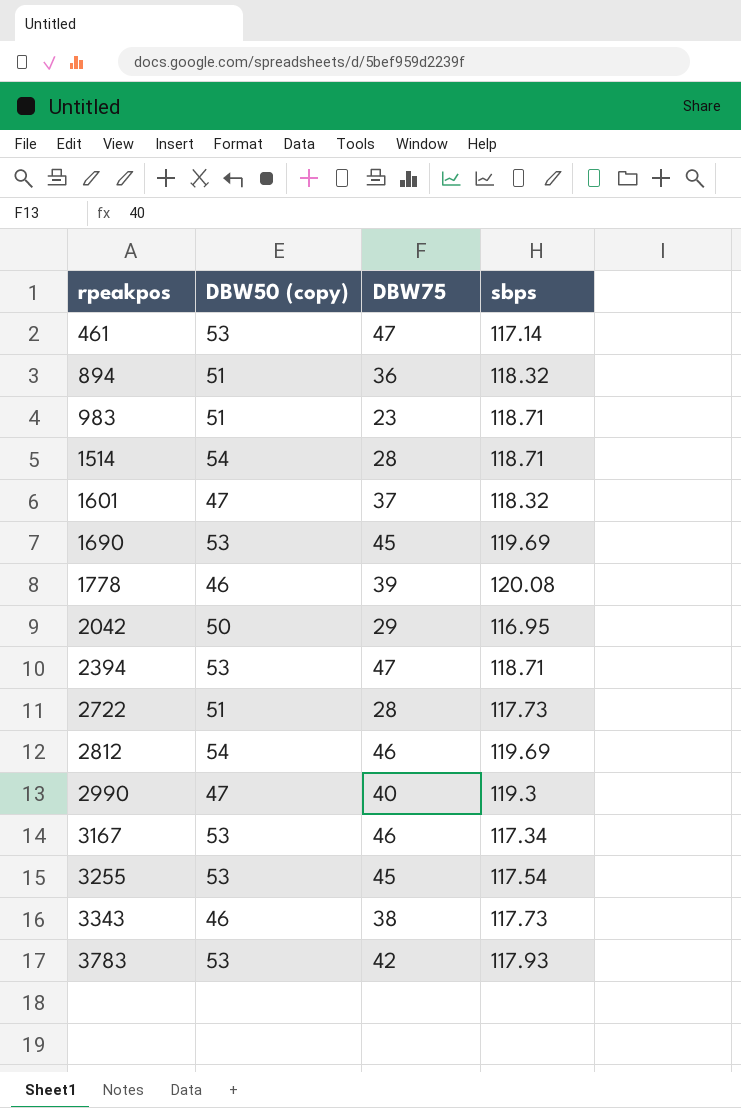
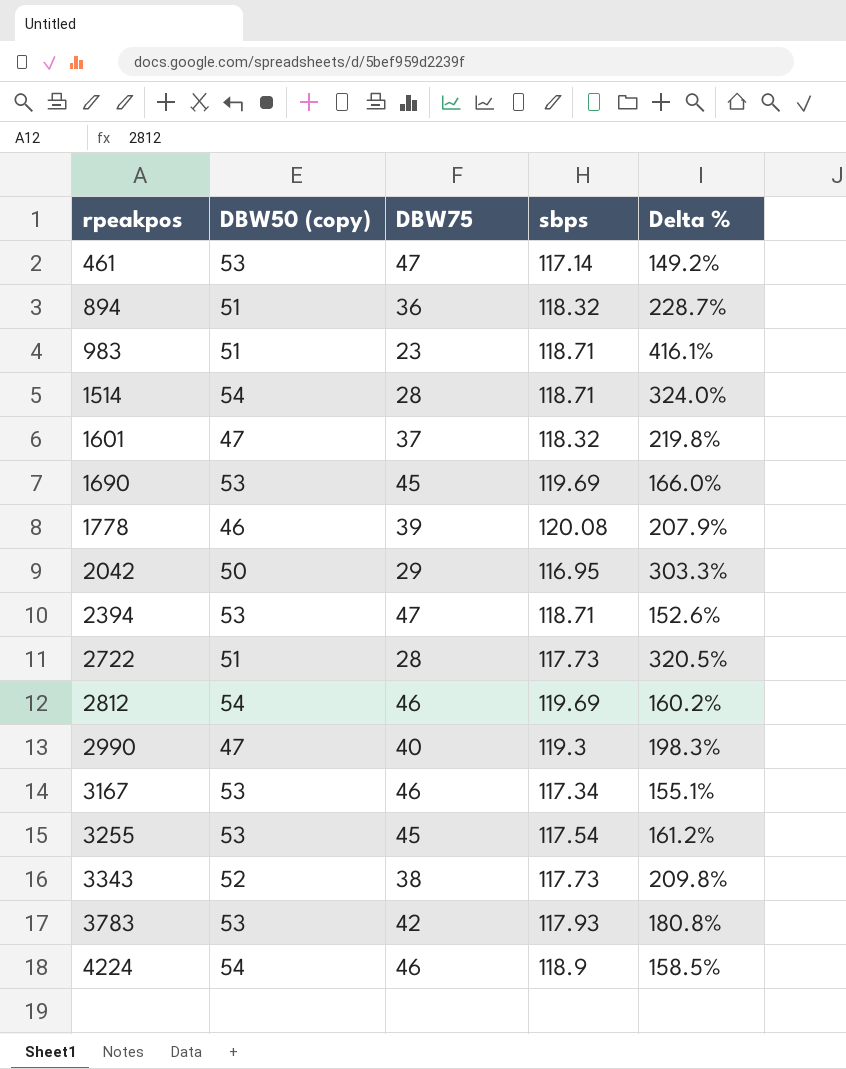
column Delta % | formula: none -> ([sbps] - [DBW75]) / [DBW75]
3343 | DBW50 (copy): 46 -> 52
row 4224: none -> 54 | 46 | 118.9 | 158.5%

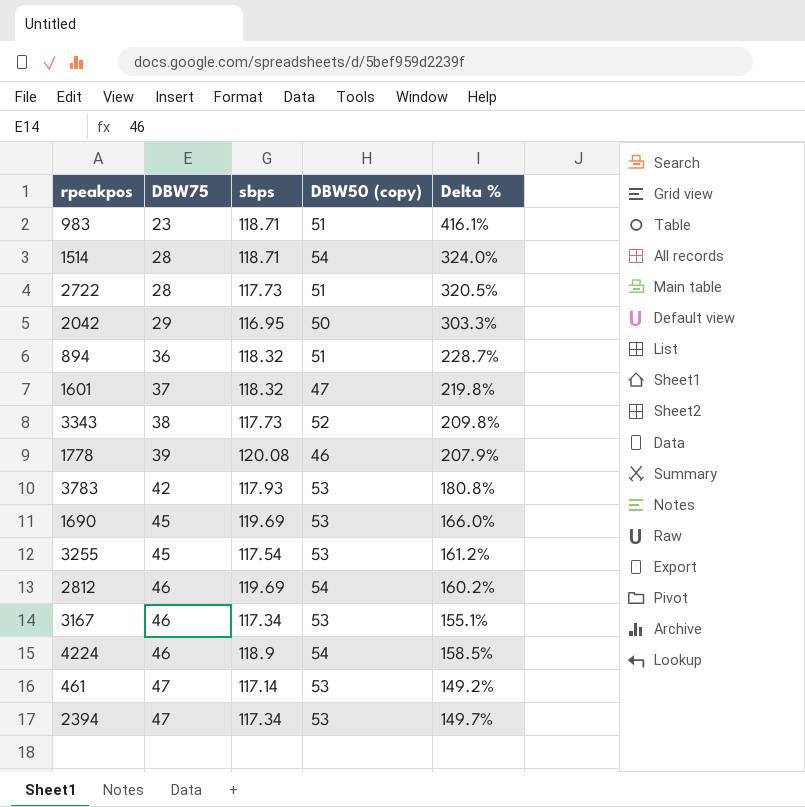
row order: rpeakpos ascending -> DBW75 ascending
column DBW50 (copy) | position: 2 -> 4
row 2990: 47 | 40 | 119.3 | 198.3% -> none
2394 | sbps: 118.71 -> 117.34
2394 | Delta %: 152.6% -> 149.7%

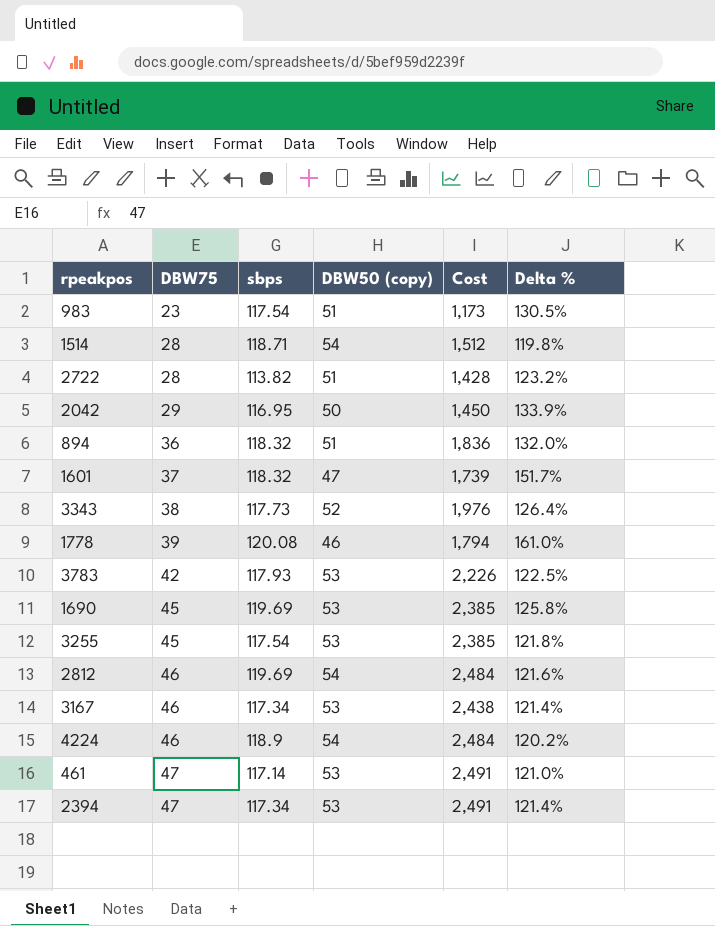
column Cost | formula: none -> [DBW75] * [DBW50 (copy)]
column Delta % | formula: ([sbps] - [DBW75]) / [DBW75] -> ([sbps] - [DBW50 (copy)]) / [DBW50 (copy)]
983 | sbps: 118.71 -> 117.54
2722 | sbps: 117.73 -> 113.82

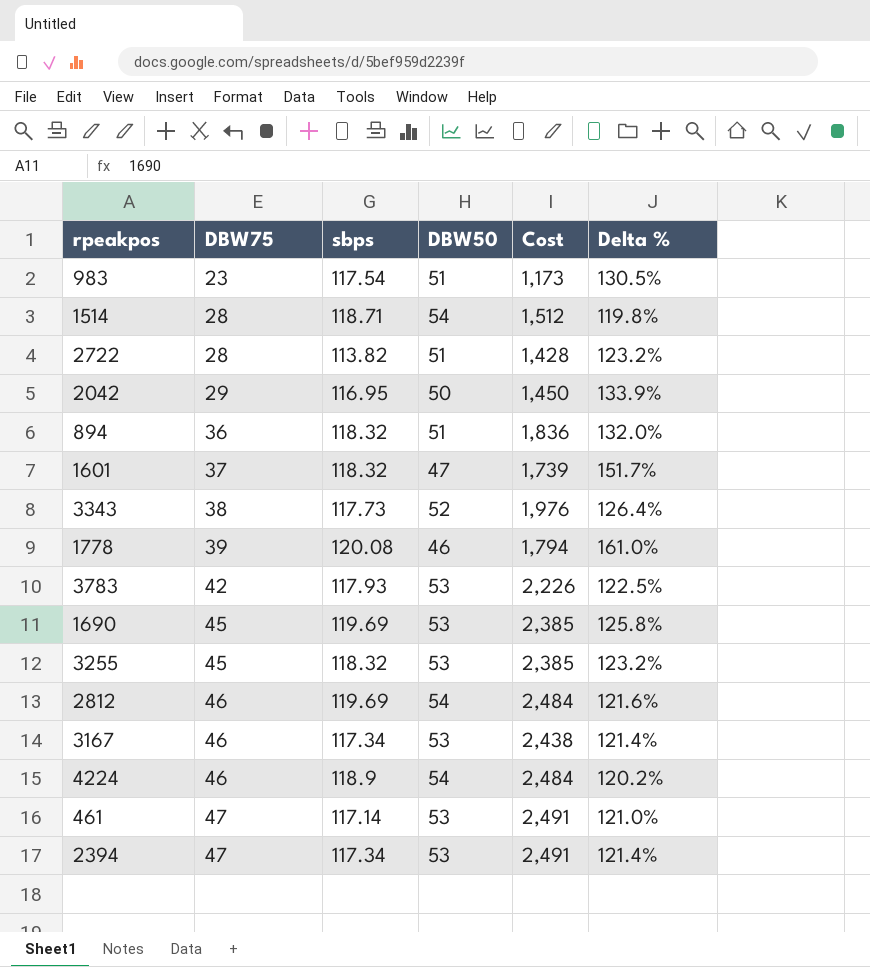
column name: DBW50 (copy) -> DBW50
3255 | sbps: 117.54 -> 118.32
3255 | Delta %: 121.8% -> 123.2%

